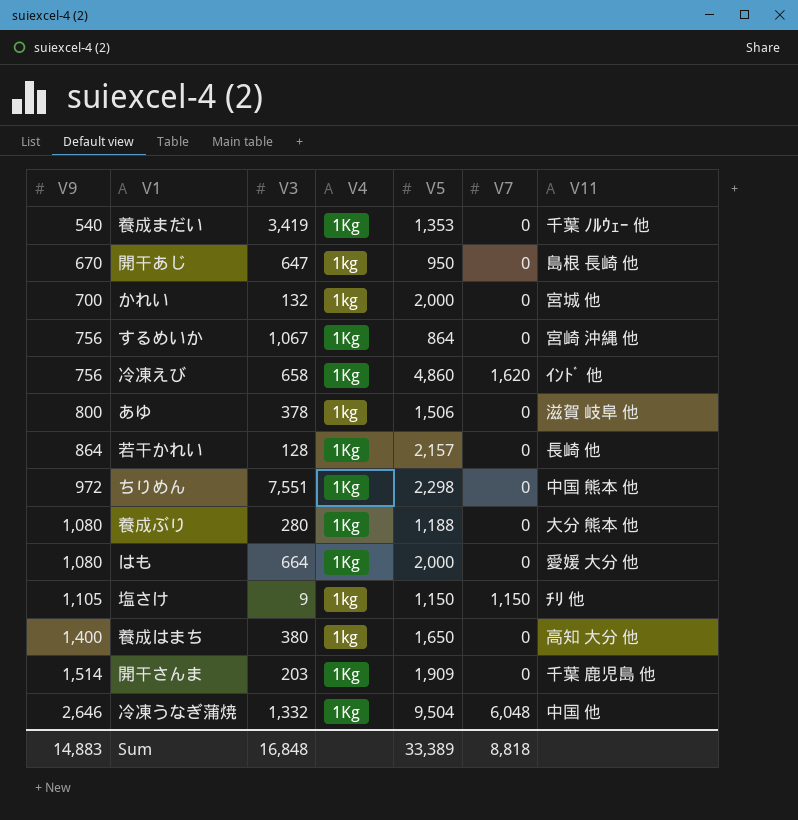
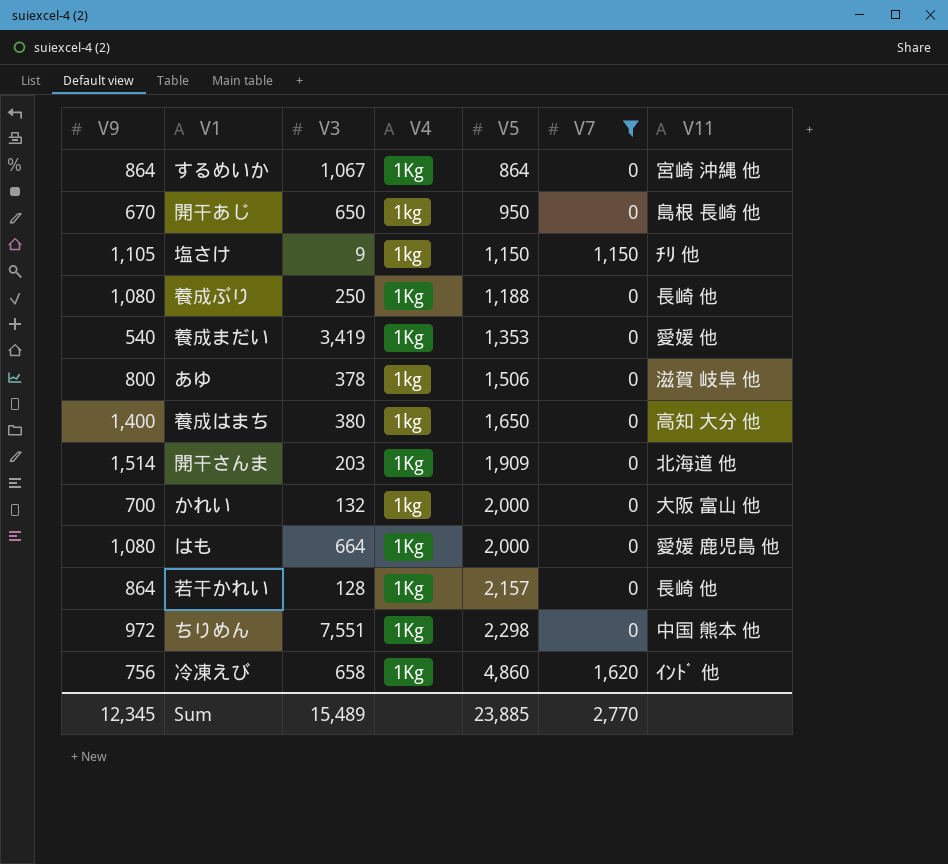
filter: none -> V7 != 6,048
row order: V9 ascending -> V5 ascending
するめいか | V9: 756 -> 864
開干あじ | V3: 647 -> 650
養成ぶり | V3: 280 -> 250
養成ぶり | V11: 大分 熊本 他 -> 長崎 他
養成まだい | V11: 千葉 ﾉﾙｳｪｰ 他 -> 愛媛 他
開干さんま | V11: 千葉 鹿児島 他 -> 北海道 他
かれい | V11: 宮城 他 -> 大阪 富山 他
はも | V11: 愛媛 大分 他 -> 愛媛 鹿児島 他
Sum | V9: 14,883 -> 12,345
Sum | V3: 16,848 -> 15,489
Sum | V5: 33,389 -> 23,885
Sum | V7: 8,818 -> 2,770

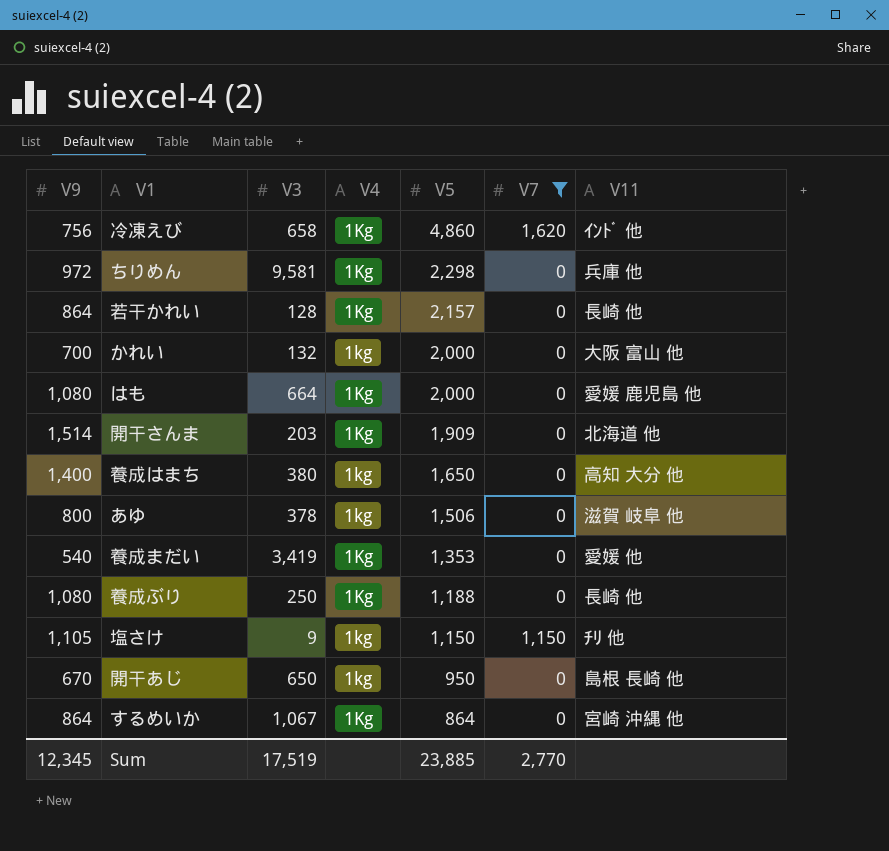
row order: V5 ascending -> V5 descending
ちりめん | V3: 7,551 -> 9,581
ちりめん | V11: 中国 熊本 他 -> 兵庫 他
Sum | V3: 15,489 -> 17,519

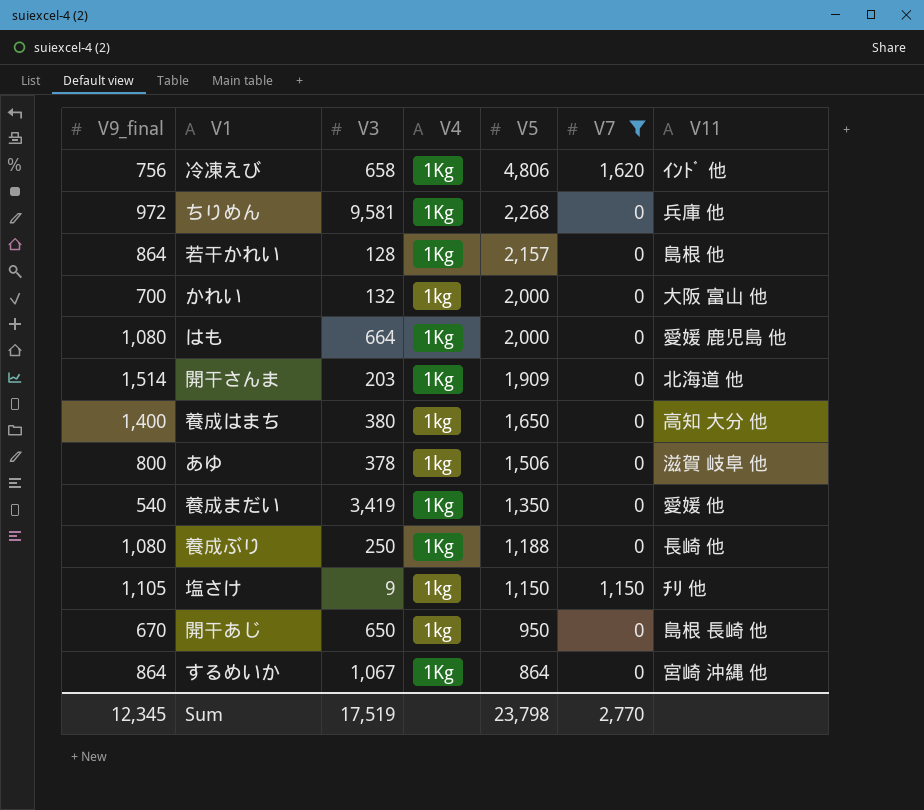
column name: V9 -> V9_final
冷凍えび | V5: 4,860 -> 4,806
ちりめん | V5: 2,298 -> 2,268
若干かれい | V11: 長崎 他 -> 島根 他
養成まだい | V5: 1,353 -> 1,350
Sum | V5: 23,885 -> 23,798

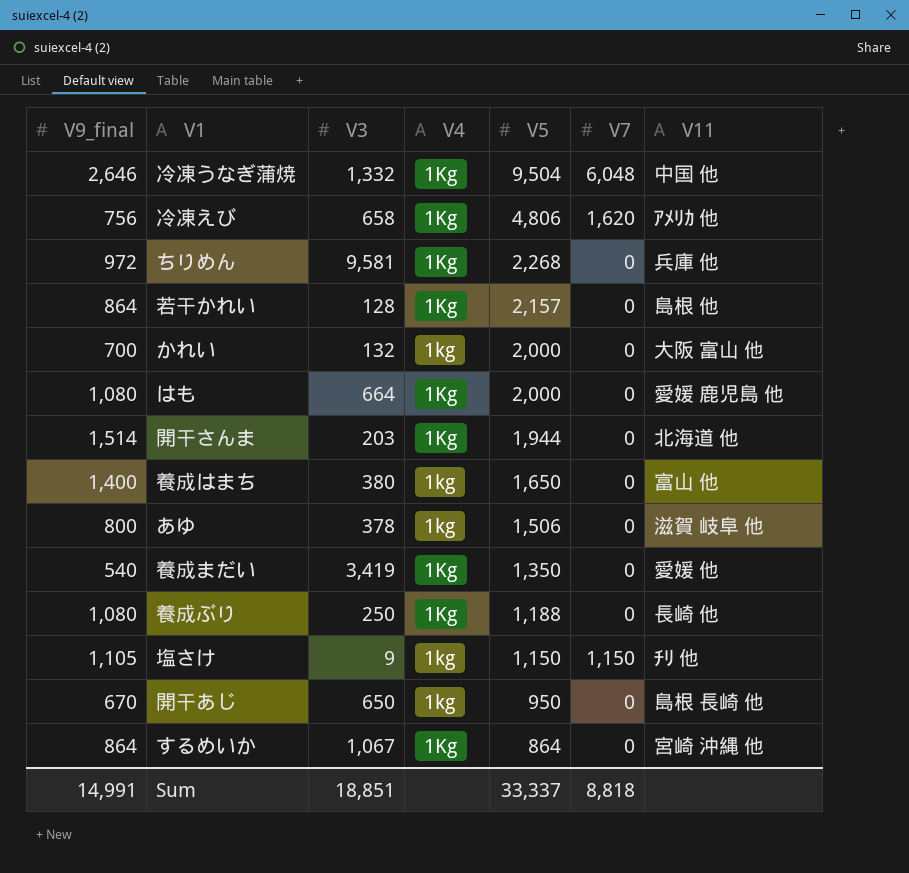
filter: V7 != 6,048 -> none
冷凍えび | V11: ｲﾝﾄﾞ 他 -> ｱﾒﾘｶ 他
開干さんま | V5: 1,909 -> 1,944
養成はまち | V11: 高知 大分 他 -> 富山 他
Sum | V9_final: 12,345 -> 14,991
Sum | V3: 17,519 -> 18,851
Sum | V5: 23,798 -> 33,337
Sum | V7: 2,770 -> 8,818

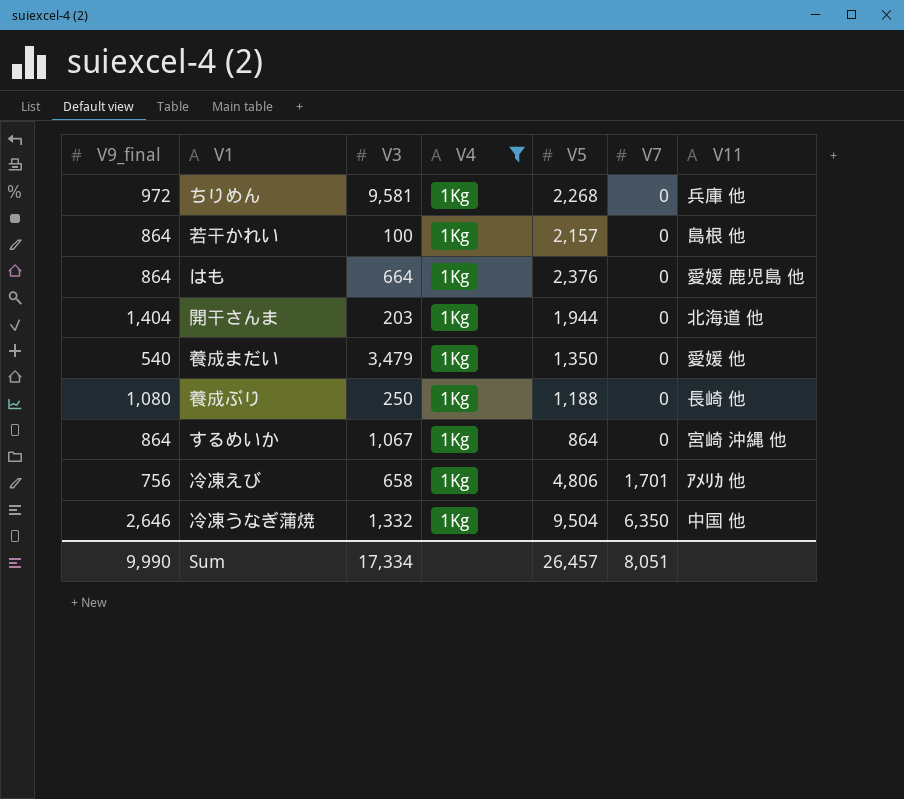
filter: none -> V4 = 1Kg
row order: V5 descending -> V7 ascending
若干かれい | V3: 128 -> 100
はも | V9_final: 1,080 -> 864
はも | V5: 2,000 -> 2,376
開干さんま | V9_final: 1,514 -> 1,404
養成まだい | V3: 3,419 -> 3,479
冷凍えび | V7: 1,620 -> 1,701
冷凍うなぎ蒲焼 | V7: 6,048 -> 6,350
Sum | V9_final: 14,991 -> 9,990
Sum | V3: 18,851 -> 17,334
Sum | V5: 33,337 -> 26,457
Sum | V7: 8,818 -> 8,051

